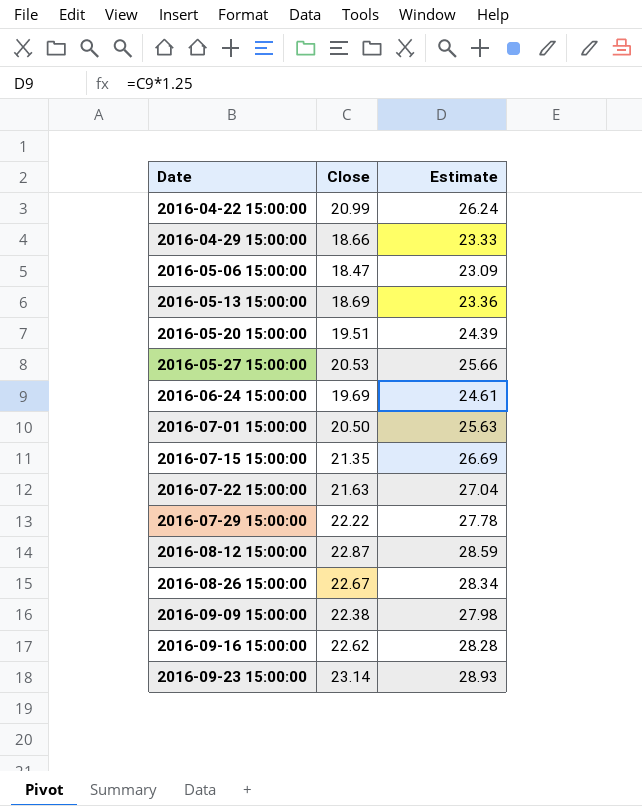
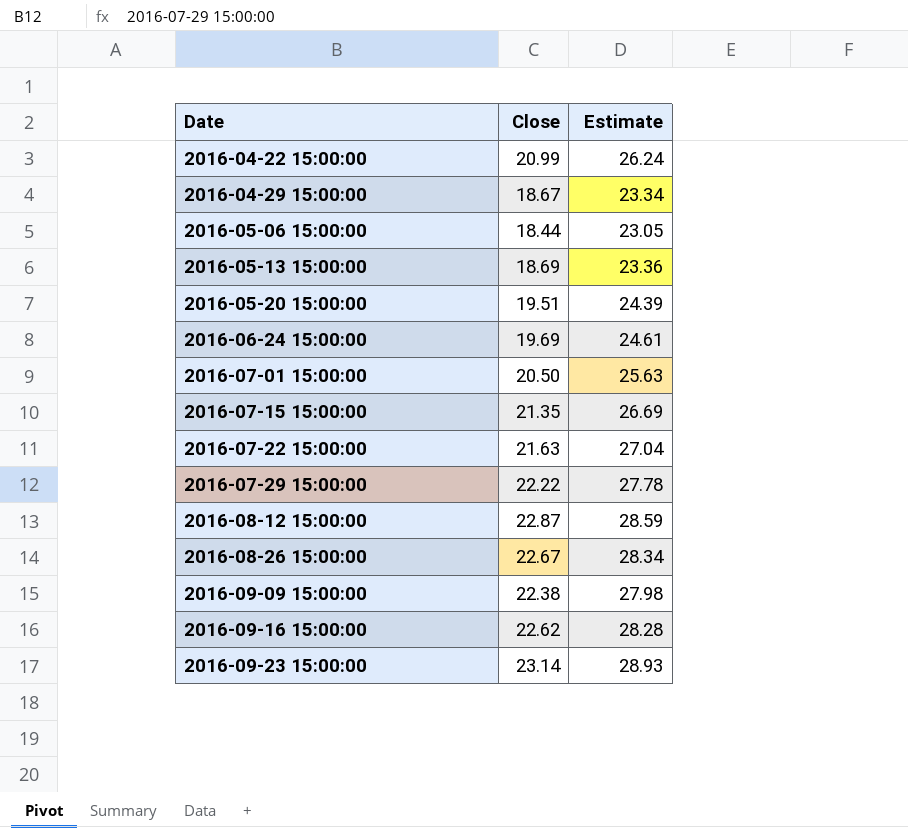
row 2016-05-27 15:00:00: 20.53 | 25.66 -> none
2016-04-29 15:00:00 | Close: 18.66 -> 18.67
2016-04-29 15:00:00 | Estimate: 23.33 -> 23.34
2016-05-06 15:00:00 | Close: 18.47 -> 18.44
2016-05-06 15:00:00 | Estimate: 23.09 -> 23.05

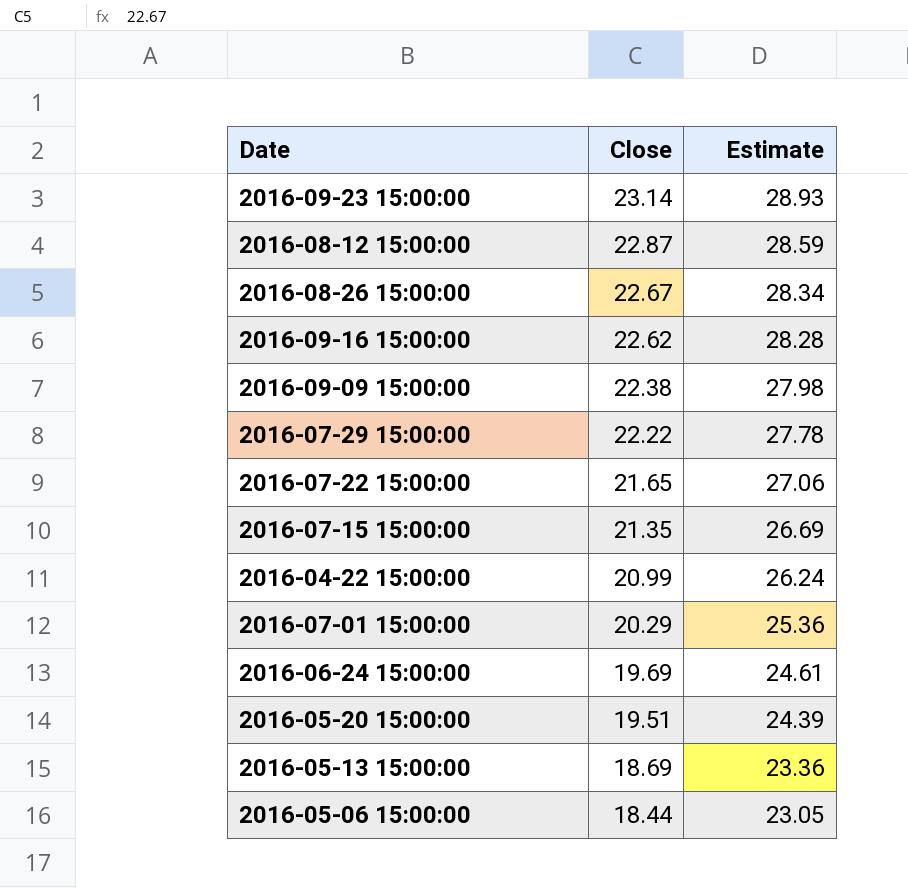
row order: Date ascending -> Close descending
row 2016-04-29 15:00:00: 18.67 | 23.34 -> none
2016-07-22 15:00:00 | Close: 21.63 -> 21.65
2016-07-22 15:00:00 | Estimate: 27.04 -> 27.06
2016-07-01 15:00:00 | Close: 20.50 -> 20.29
2016-07-01 15:00:00 | Estimate: 25.63 -> 25.36

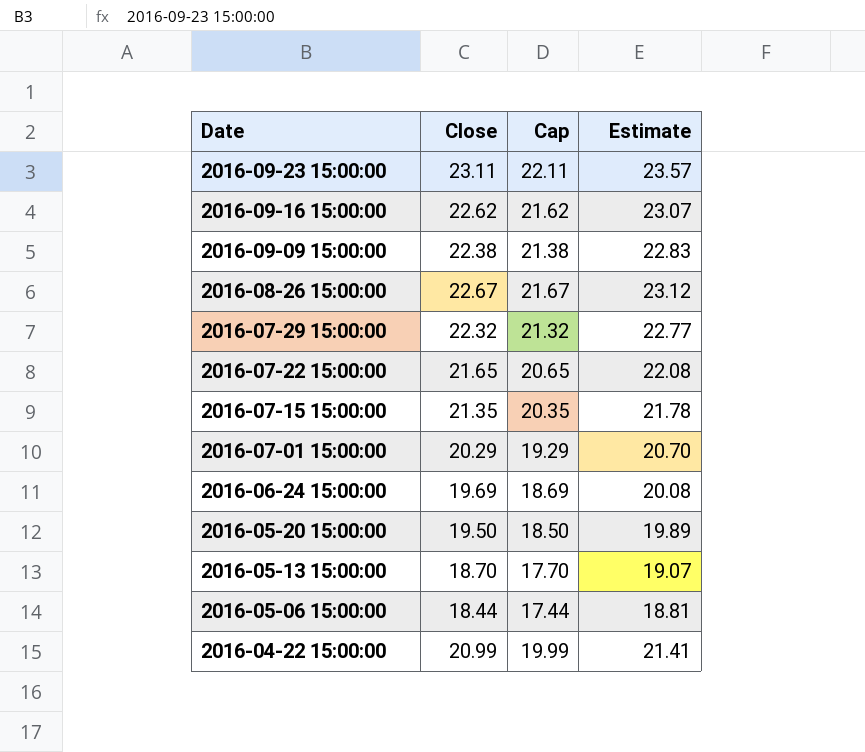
row order: Close descending -> Date descending
column Cap | formula: none -> [Close] - 1
column Estimate | formula: [Close] * 1.25 -> [Close] * 1.02
row 2016-08-12 15:00:00: 22.87 | 28.59 -> none
2016-09-23 15:00:00 | Close: 23.14 -> 23.11
2016-07-29 15:00:00 | Close: 22.22 -> 22.32
2016-05-20 15:00:00 | Close: 19.51 -> 19.50
2016-05-13 15:00:00 | Close: 18.69 -> 18.70

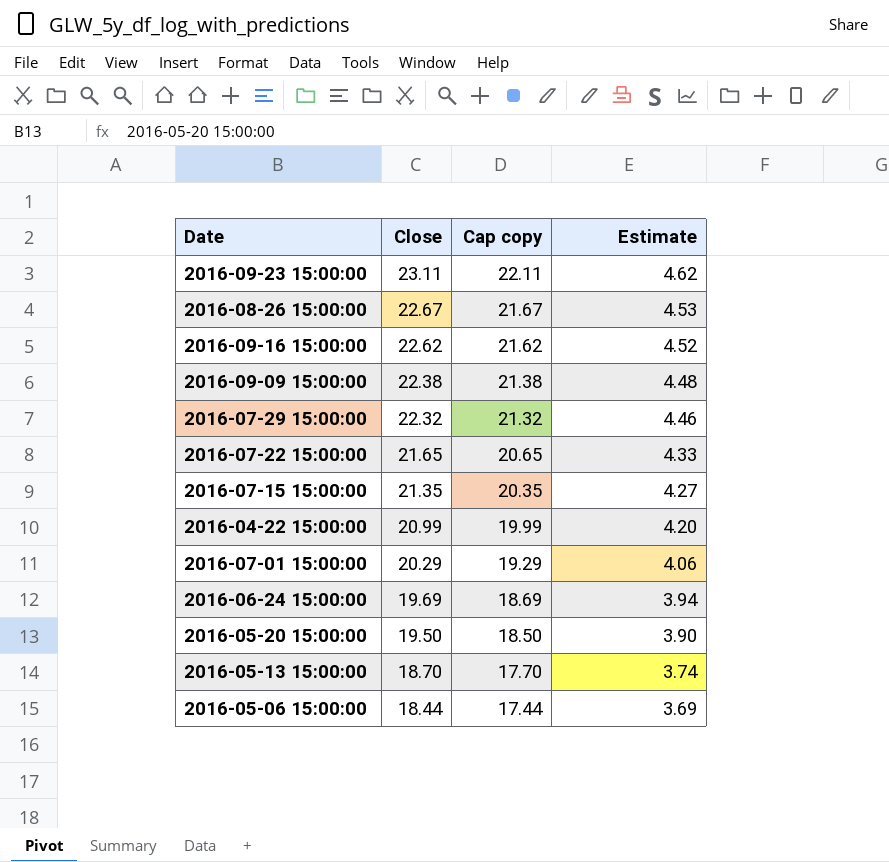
row order: Date descending -> Close descending
column name: Cap -> Cap copy
column Estimate | formula: [Close] * 1.02 -> [Close] * 0.2

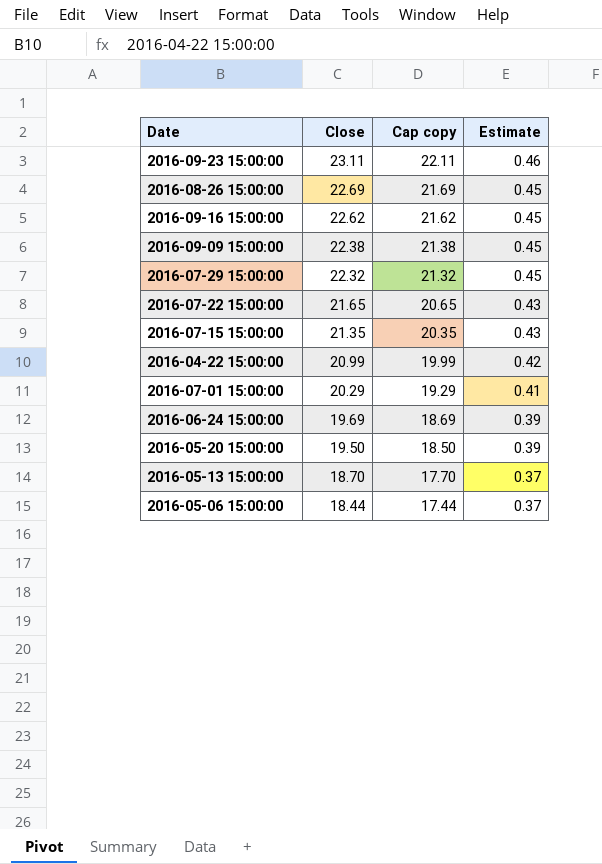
column Estimate | formula: [Close] * 0.2 -> [Close] * 0.02
2016-08-26 15:00:00 | Close: 22.67 -> 22.69
2016-08-26 15:00:00 | Cap copy: 21.67 -> 21.69

